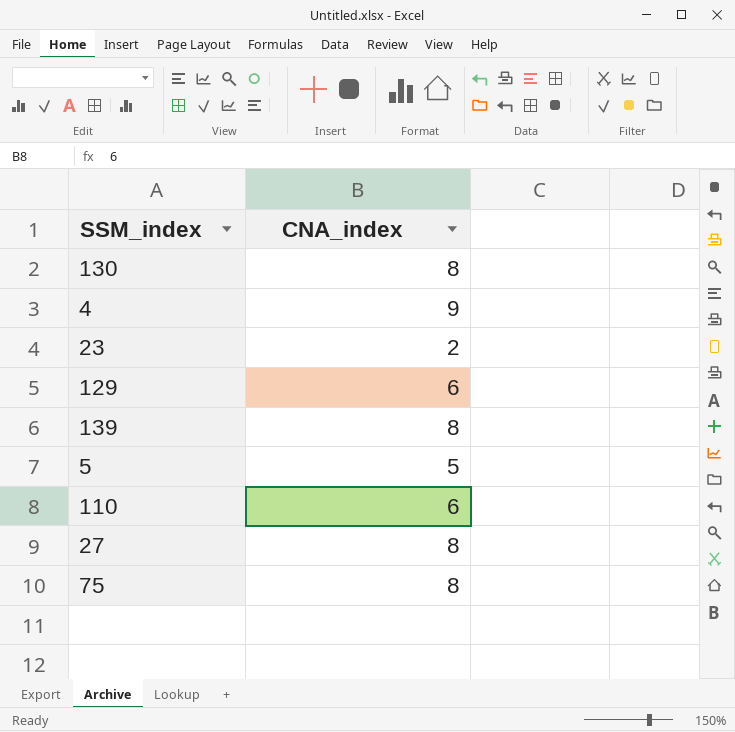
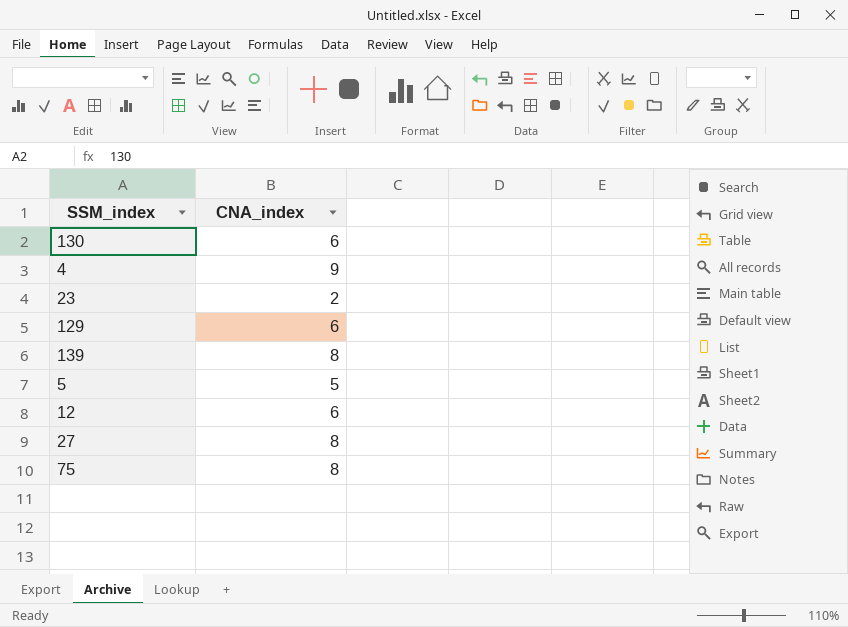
row 110: 6 -> none
130 | CNA_index: 8 -> 6
row 12: none -> 6

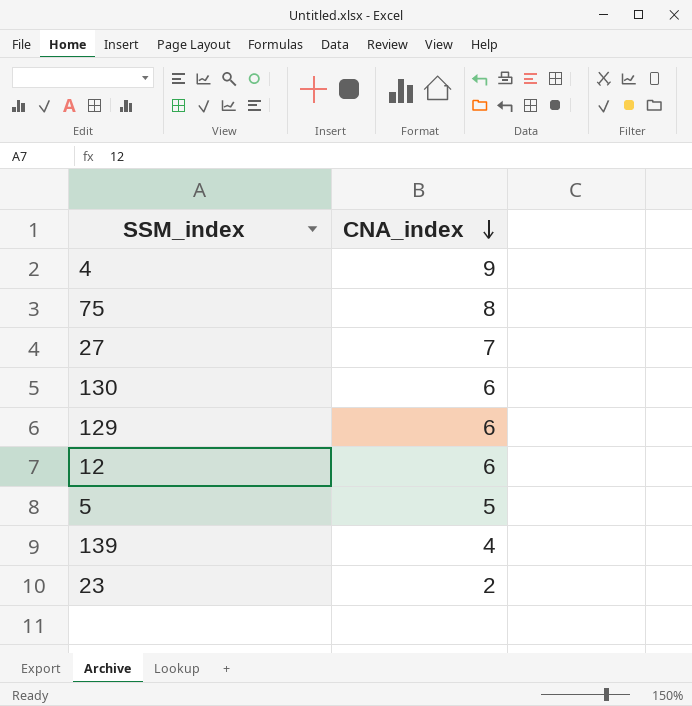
row order: none -> CNA_index descending
27 | CNA_index: 8 -> 7
139 | CNA_index: 8 -> 4

